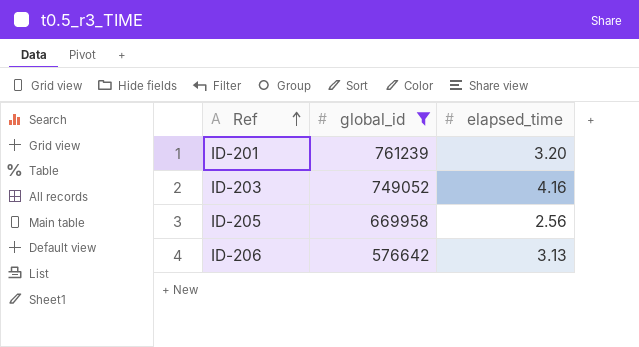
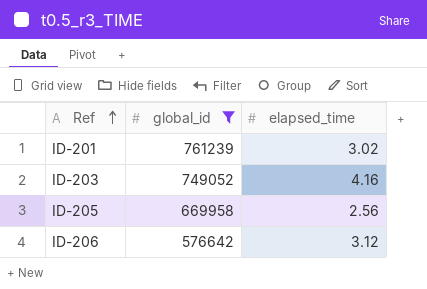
ID-201 | elapsed_time: 3.20 -> 3.02
ID-206 | elapsed_time: 3.13 -> 3.12

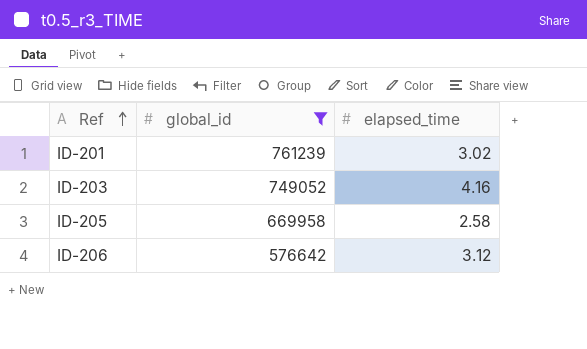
ID-205 | elapsed_time: 2.56 -> 2.58

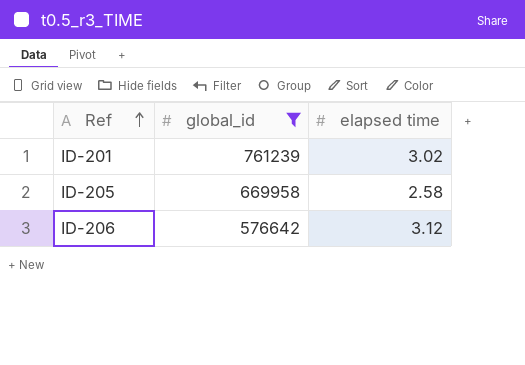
column name: elapsed_time -> elapsed time
row ID-203: 749052 | 4.16 -> none

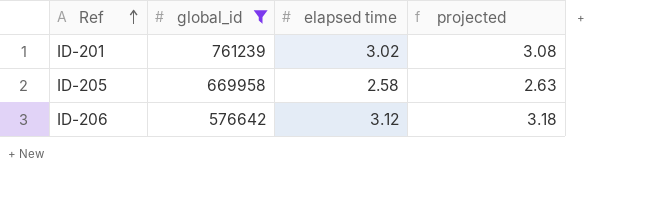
column projected | formula: none -> [elapsed time] * 1.02

